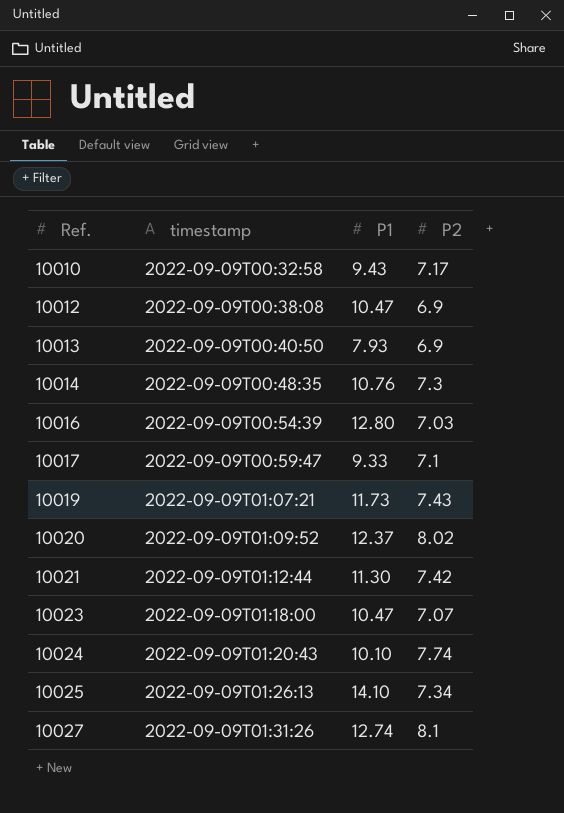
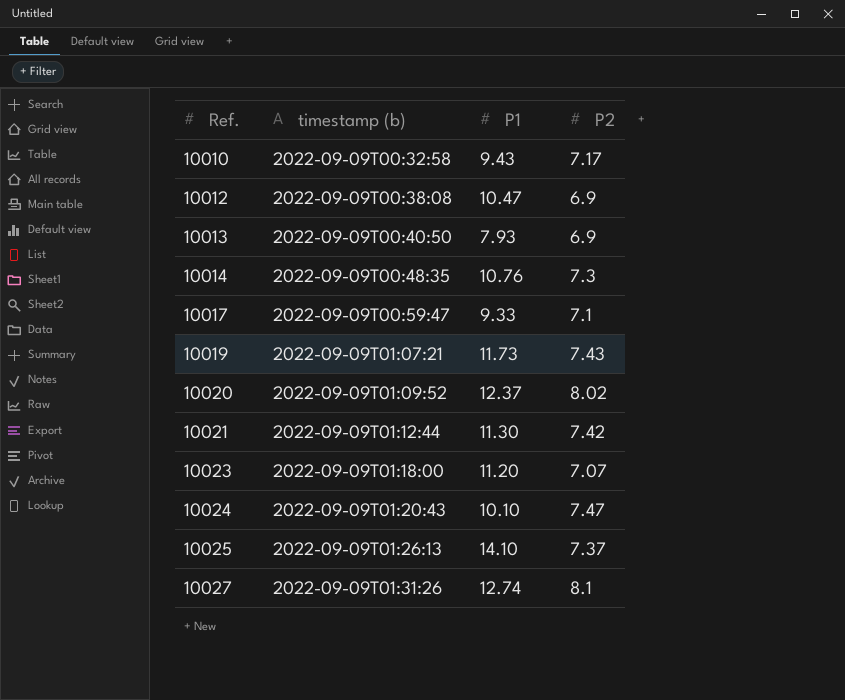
column name: timestamp -> timestamp (b)
row 10016: 2022-09-09T00:54:39 | 12.80 | 7.03 -> none
10023 | P1: 10.47 -> 11.20
10024 | P2: 7.74 -> 7.47
10025 | P2: 7.34 -> 7.37

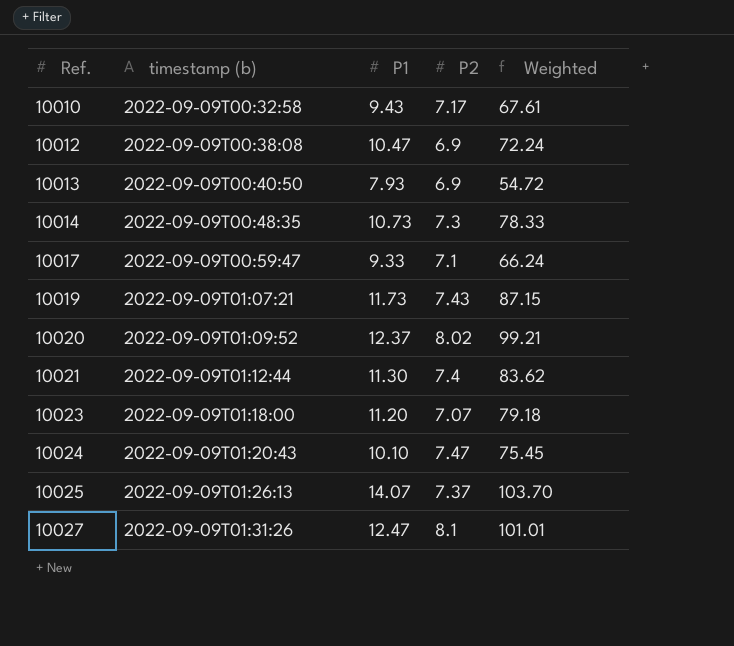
column Weighted | formula: none -> [P1] * [P2]
10014 | P1: 10.76 -> 10.73
10021 | P2: 7.42 -> 7.4
10025 | P1: 14.10 -> 14.07
10027 | P1: 12.74 -> 12.47

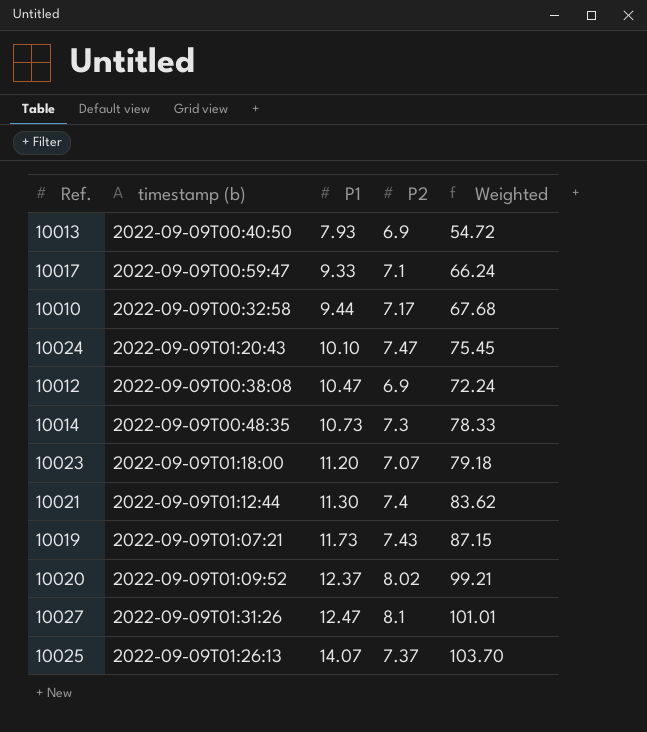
row order: Ref. ascending -> P1 ascending
10010 | P1: 9.43 -> 9.44
10010 | Weighted: 67.61 -> 67.68

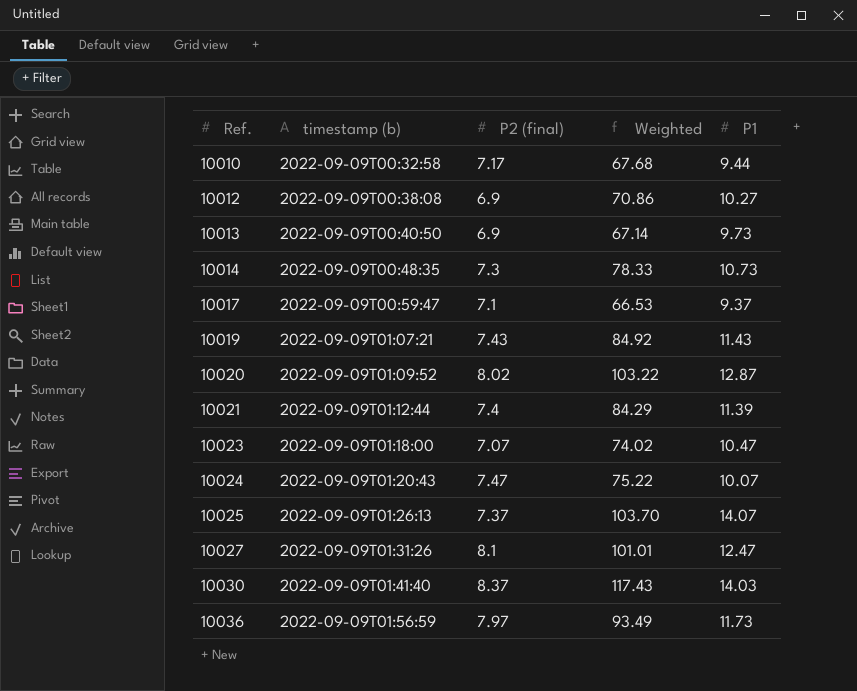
row order: P1 ascending -> Ref. ascending
column name: P2 -> P2 (final)
column P1 | position: 3 -> 5
10012 | Weighted: 72.24 -> 70.86
10012 | P1: 10.47 -> 10.27
10013 | Weighted: 54.72 -> 67.14
10013 | P1: 7.93 -> 9.73
10017 | Weighted: 66.24 -> 66.53
10017 | P1: 9.33 -> 9.37
10019 | Weighted: 87.15 -> 84.92
10019 | P1: 11.73 -> 11.43
10020 | Weighted: 99.21 -> 103.22
10020 | P1: 12.37 -> 12.87
10021 | Weighted: 83.62 -> 84.29
10021 | P1: 11.30 -> 11.39
10023 | Weighted: 79.18 -> 74.02
10023 | P1: 11.20 -> 10.47
10024 | Weighted: 75.45 -> 75.22
10024 | P1: 10.10 -> 10.07
row 10030: none -> 2022-09-09T01:41:40 | 8.37 | 117.43 | 14.03
row 10036: none -> 2022-09-09T01:56:59 | 7.97 | 93.49 | 11.73

